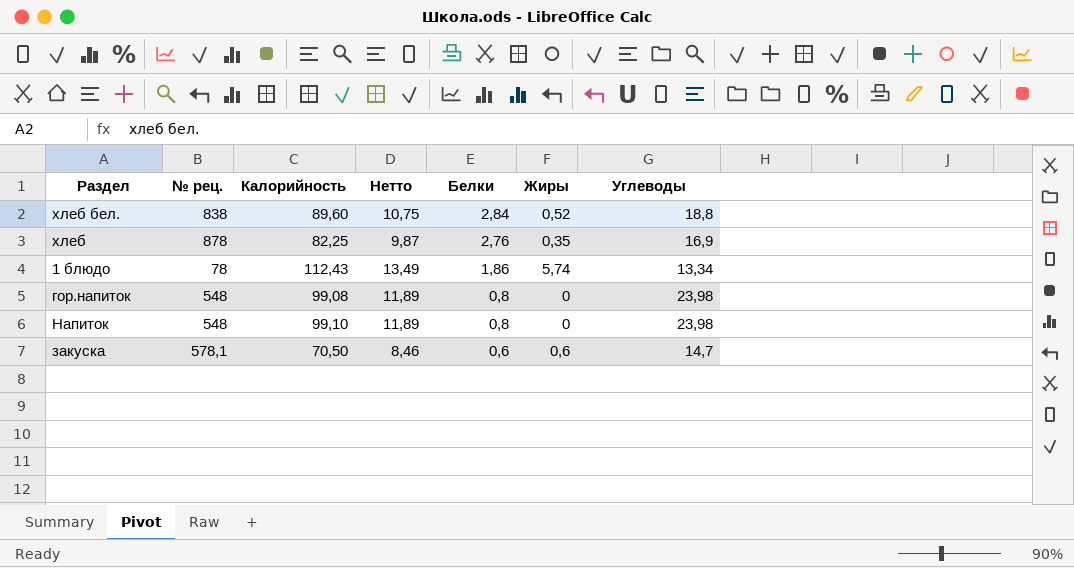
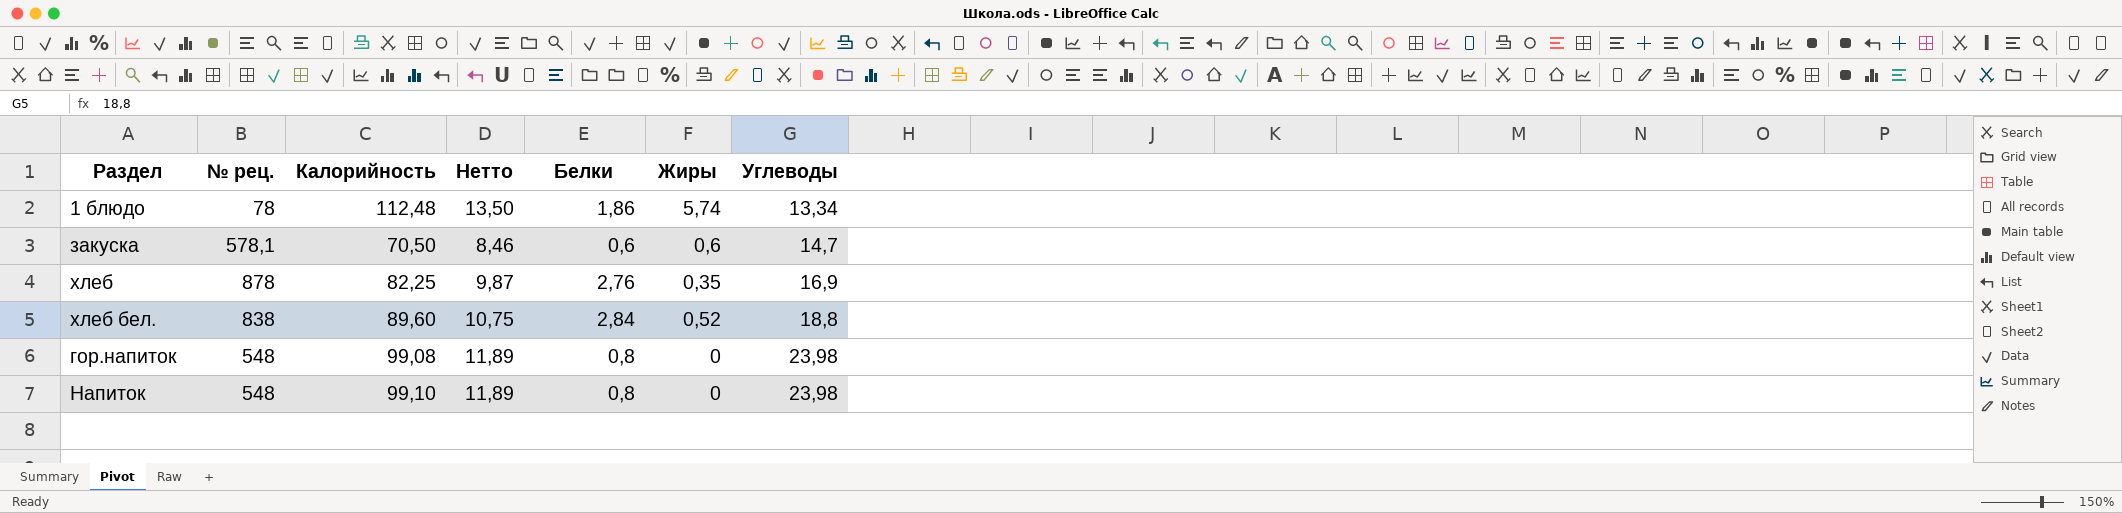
row order: Белки descending -> Углеводы ascending
1 блюдо | Калорийность: 112,43 -> 112,48
1 блюдо | Нетто: 13,49 -> 13,50

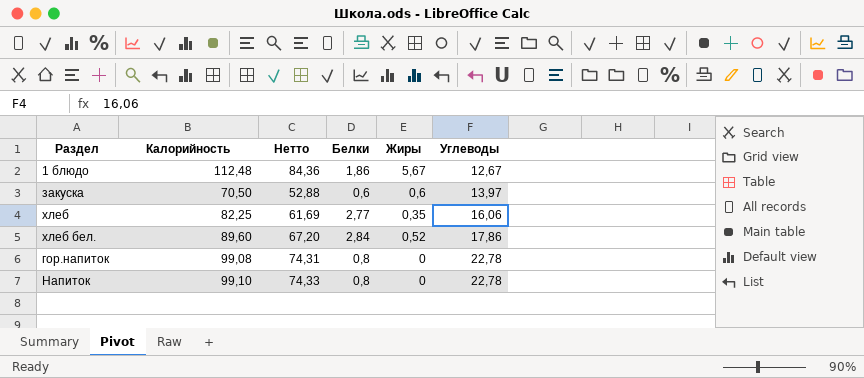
column № рец. | position: 2 -> none
column Нетто | formula: [Калорийность] * 0,12 -> [Калорийность] * 0,75
1 блюдо | Жиры: 5,74 -> 5,67
1 блюдо | Углеводы: 13,34 -> 12,67
закуска | Углеводы: 14,7 -> 13,97
хлеб | Белки: 2,76 -> 2,77
хлеб | Углеводы: 16,9 -> 16,06
хлеб бел. | Углеводы: 18,8 -> 17,86
гор.напиток | Углеводы: 23,98 -> 22,78
Напиток | Углеводы: 23,98 -> 22,78

